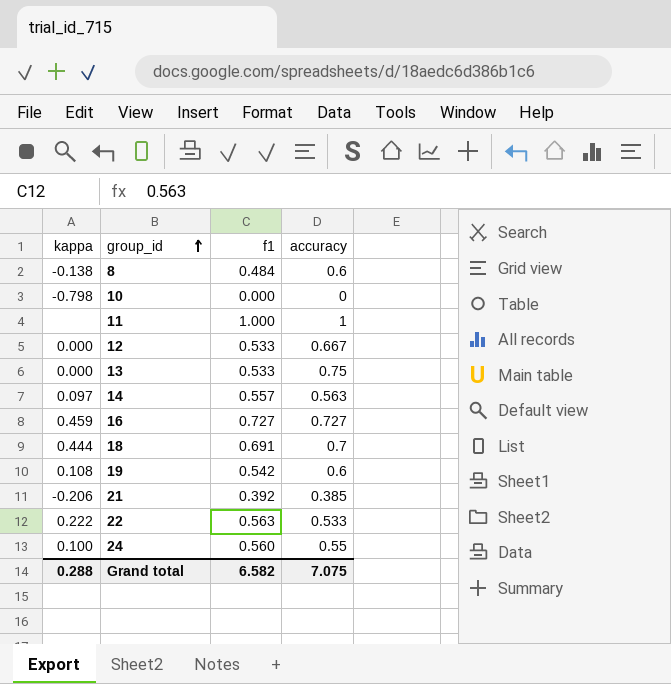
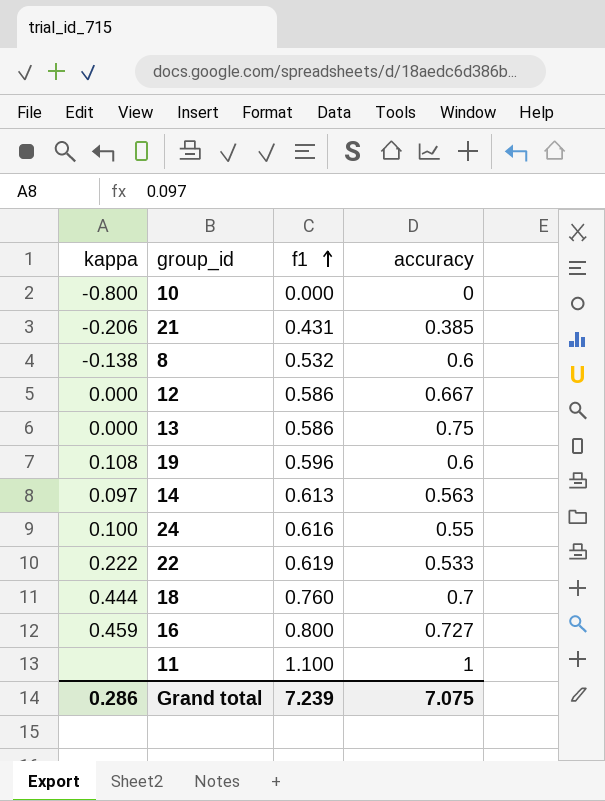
row order: group_id ascending -> f1 ascending
10 | kappa: -0.798 -> -0.800
21 | f1: 0.392 -> 0.431
8 | f1: 0.484 -> 0.532
12 | f1: 0.533 -> 0.586
13 | f1: 0.533 -> 0.586
19 | f1: 0.542 -> 0.596
14 | f1: 0.557 -> 0.613
24 | f1: 0.560 -> 0.616
22 | f1: 0.563 -> 0.619
18 | f1: 0.691 -> 0.760
16 | f1: 0.727 -> 0.800
11 | f1: 1.000 -> 1.100
Grand total | kappa: 0.288 -> 0.286
Grand total | f1: 6.582 -> 7.239

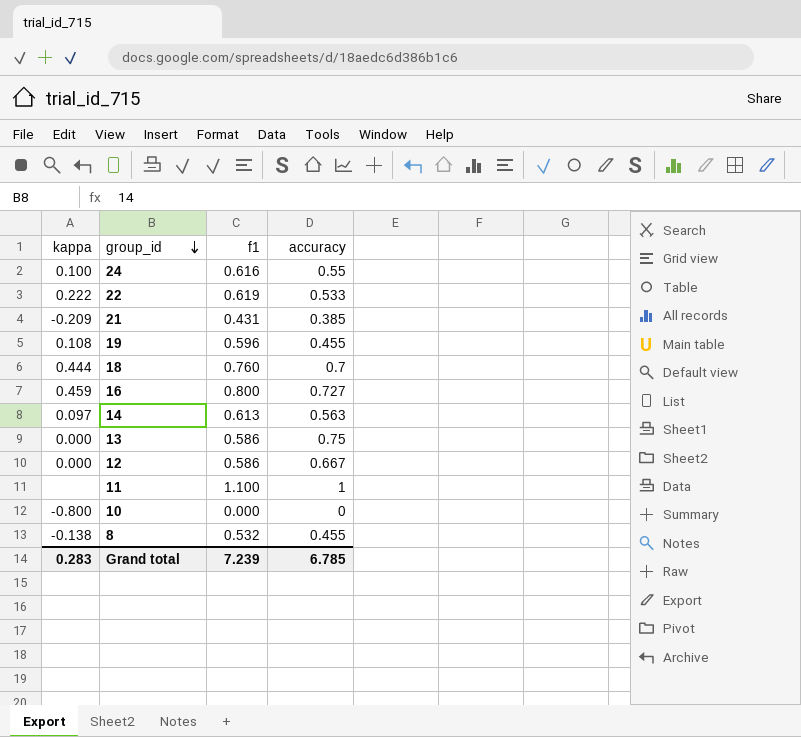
row order: f1 ascending -> group_id descending
21 | kappa: -0.206 -> -0.209
19 | accuracy: 0.6 -> 0.455
8 | accuracy: 0.6 -> 0.455
Grand total | kappa: 0.286 -> 0.283
Grand total | accuracy: 7.075 -> 6.785

